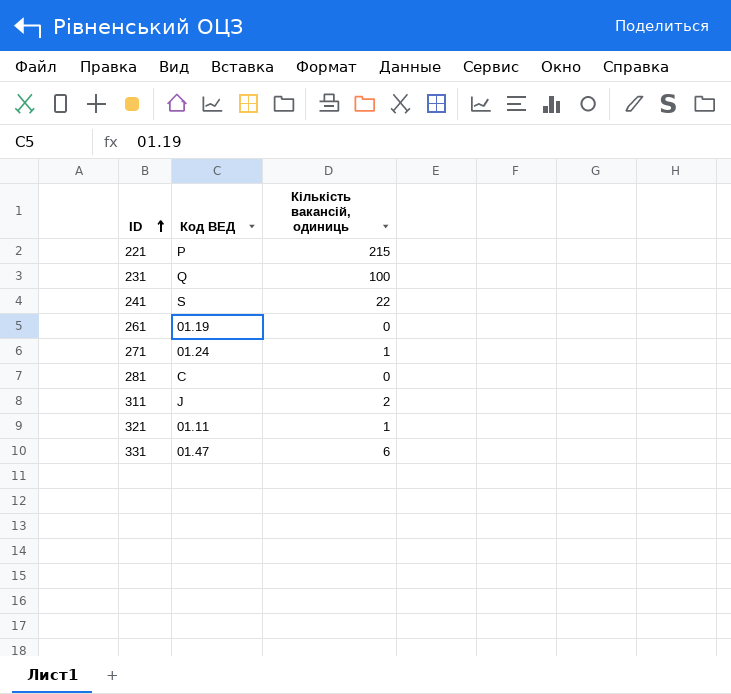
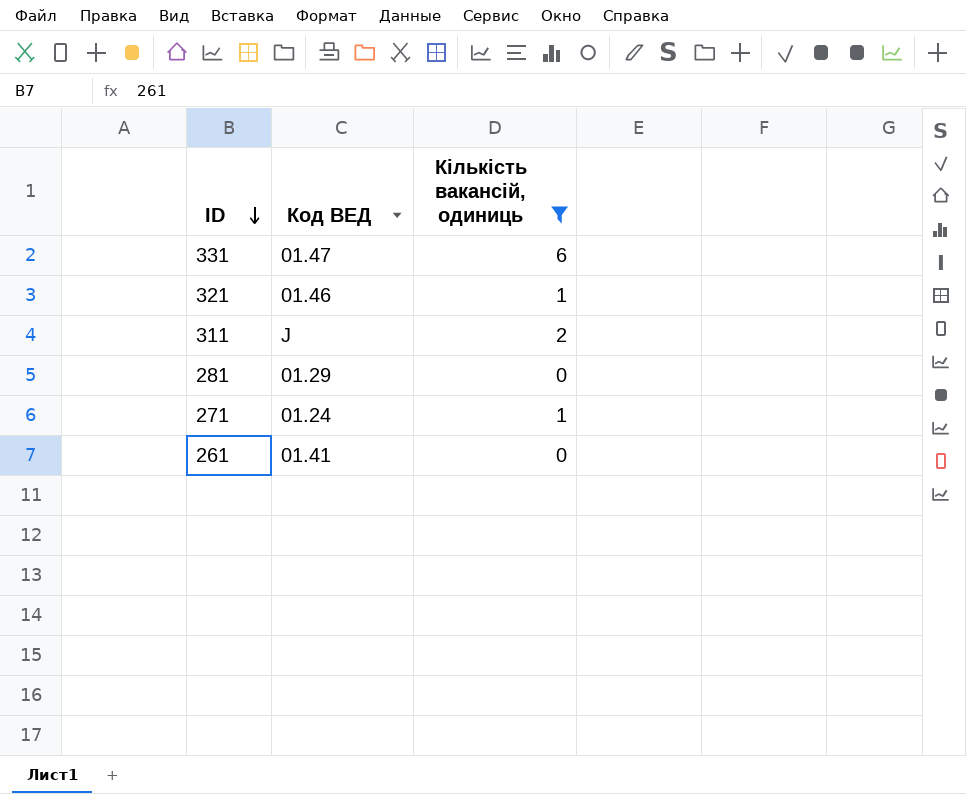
filter: none -> Кількість вакансій, одиниць <= 6
row order: ID ascending -> ID descending
321 | Код ВЕД: 01.11 -> 01.46
281 | Код ВЕД: C -> 01.29
261 | Код ВЕД: 01.19 -> 01.41

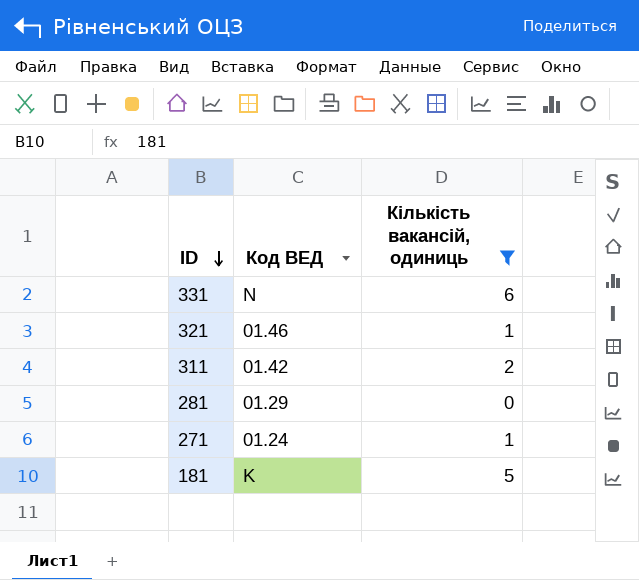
row 261: 01.41 | 0 -> none
331 | Код ВЕД: 01.47 -> N
311 | Код ВЕД: J -> 01.42
row 181: none -> K | 5

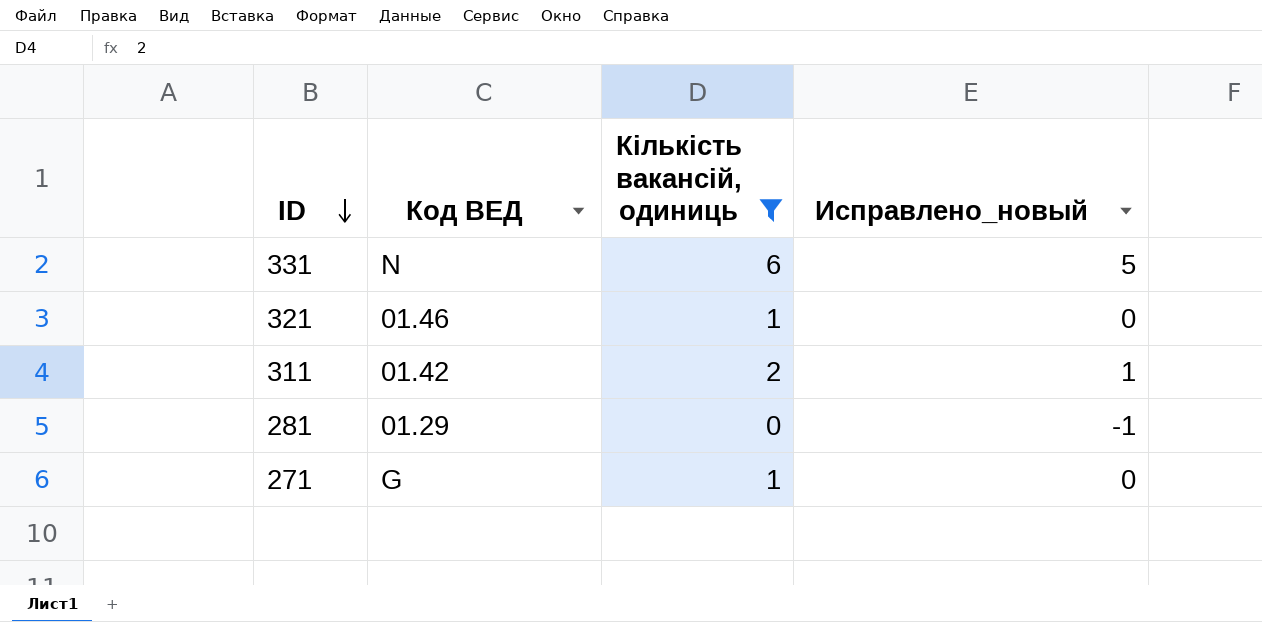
column Исправлено_новый | formula: none -> [Кількість вакансій, одиниць] - 1
row 181: K | 5 -> none
271 | Код ВЕД: 01.24 -> G

